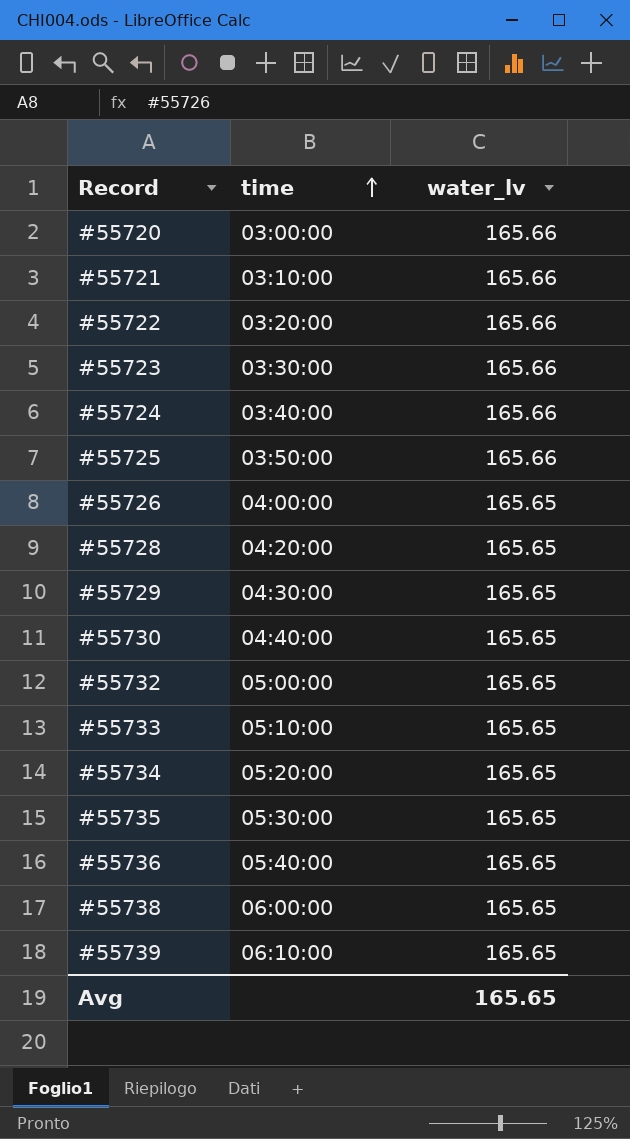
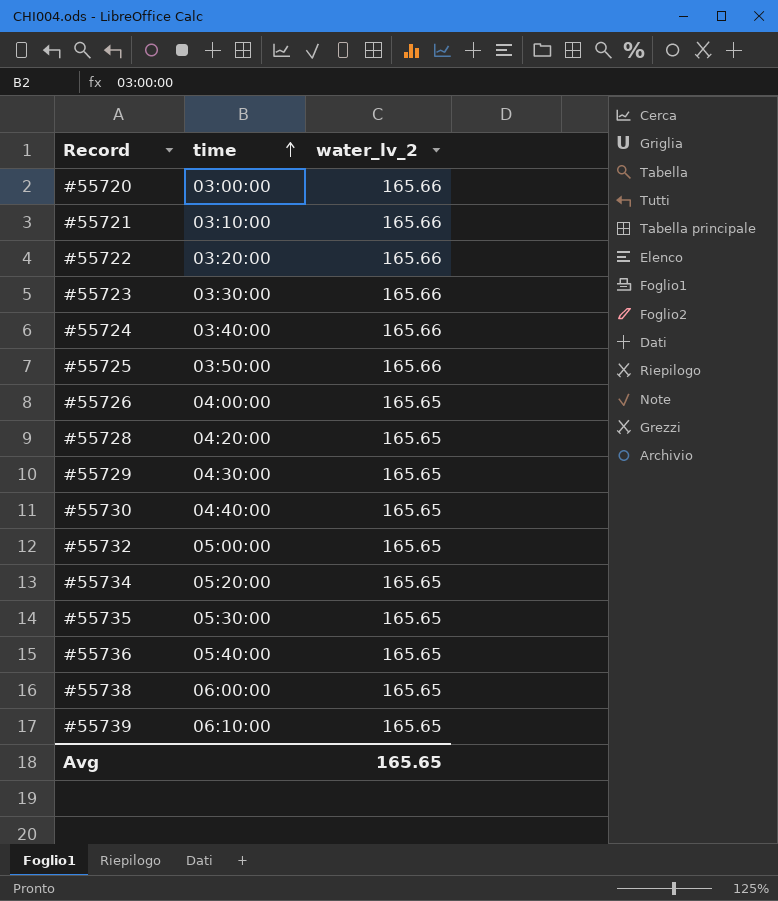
column name: water_lv -> water_lv_2
row #55733: 05:10:00 | 165.65 -> none

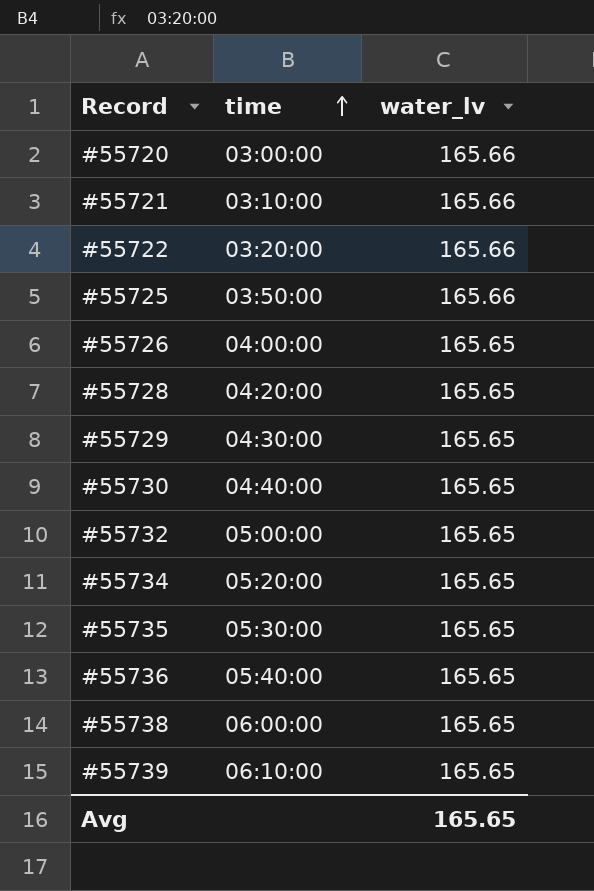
column name: water_lv_2 -> water_lv
row #55723: 03:30:00 | 165.66 -> none
row #55724: 03:40:00 | 165.66 -> none

